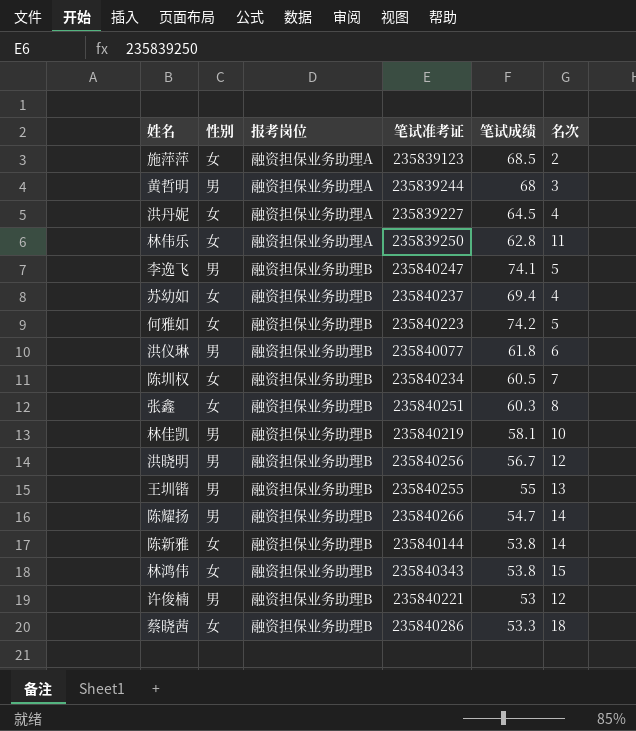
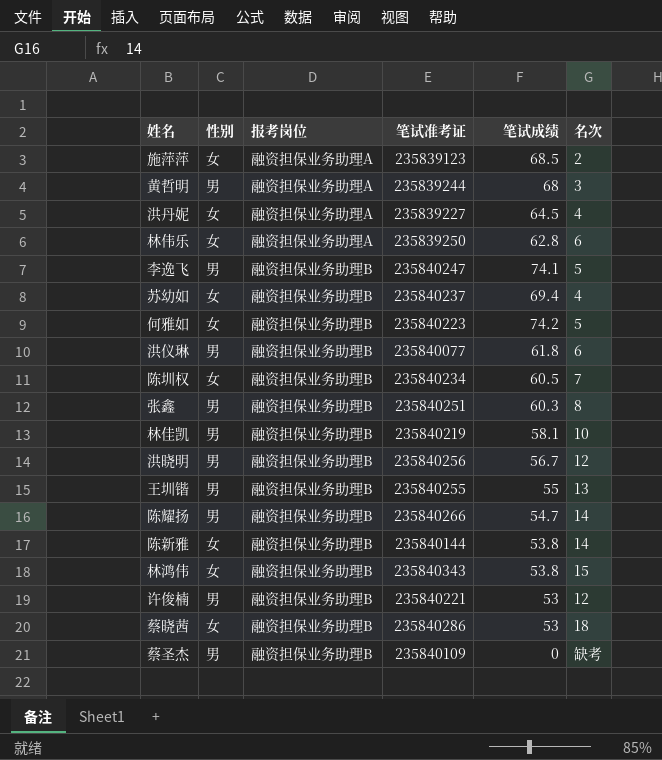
林伟乐 | 名次: 11 -> 6
张鑫 | 性别: 女 -> 男
蔡晓茜 | 笔试成绩: 53.3 -> 53
row 蔡圣杰: none -> 男 | 融资担保业务助理B | 235840109 | 0 | 缺考

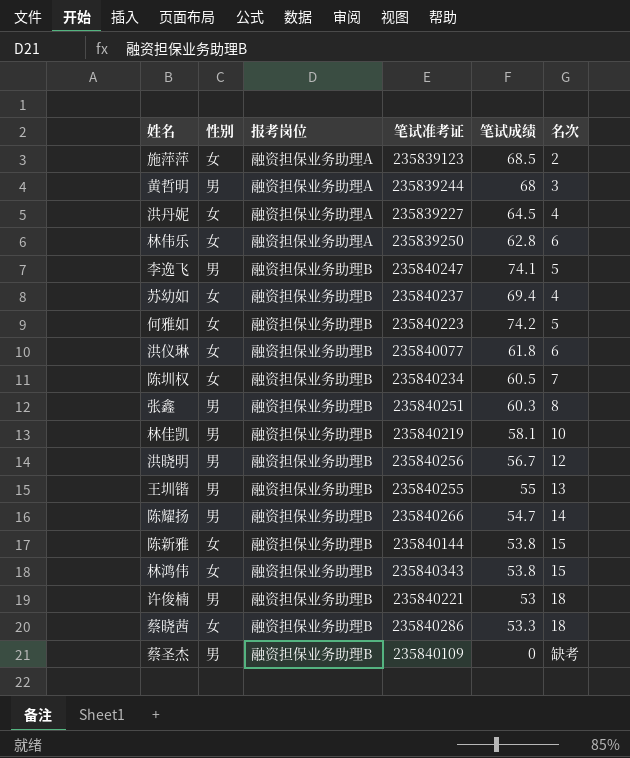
洪仪琳 | 性别: 男 -> 女
陈新雅 | 名次: 14 -> 15
许俊楠 | 名次: 12 -> 18
蔡晓茜 | 笔试成绩: 53 -> 53.3

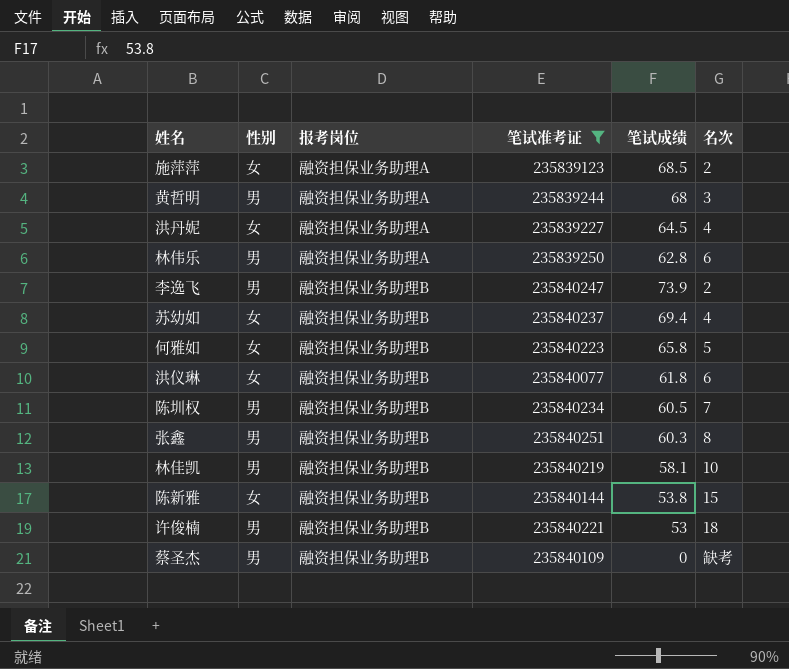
filter: none -> 笔试准考证 <= 235840251
林伟乐 | 性别: 女 -> 男
李逸飞 | 笔试成绩: 74.1 -> 73.9
李逸飞 | 名次: 5 -> 2
何雅如 | 笔试成绩: 74.2 -> 65.8
陈圳权 | 性别: 女 -> 男

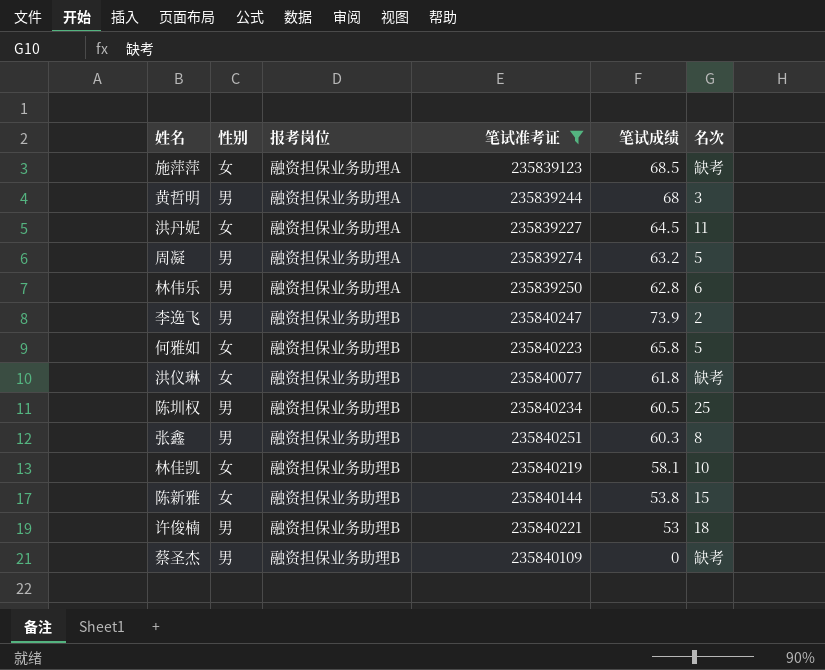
row 苏幼如: 女 | 融资担保业务助理B | 235840237 | 69.4 | 4 -> none
施萍萍 | 名次: 2 -> 缺考
洪丹妮 | 名次: 4 -> 11
row 周凝: none -> 男 | 融资担保业务助理A | 235839274 | 63.2 | 5
洪仪琳 | 名次: 6 -> 缺考
陈圳权 | 名次: 7 -> 25
林佳凯 | 性别: 男 -> 女

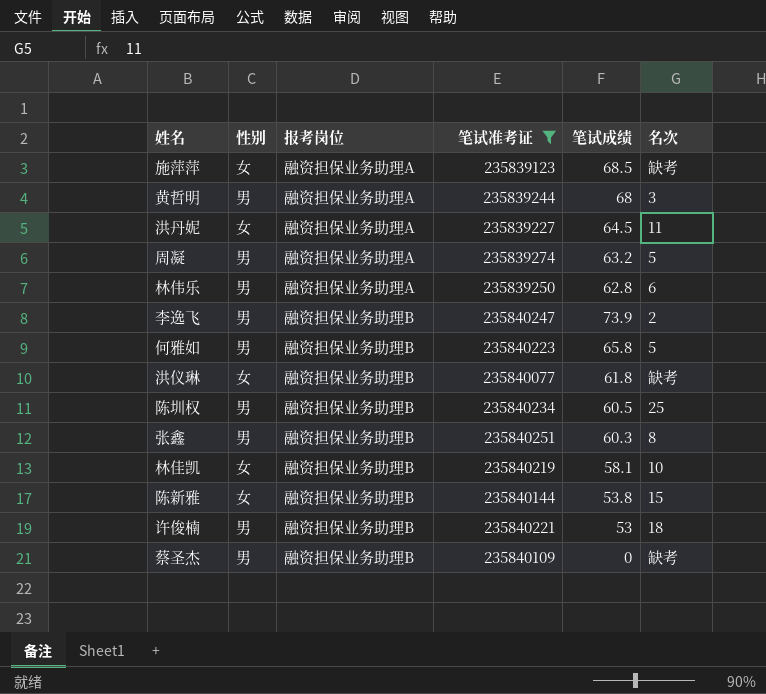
何雅如 | 性别: 女 -> 男

